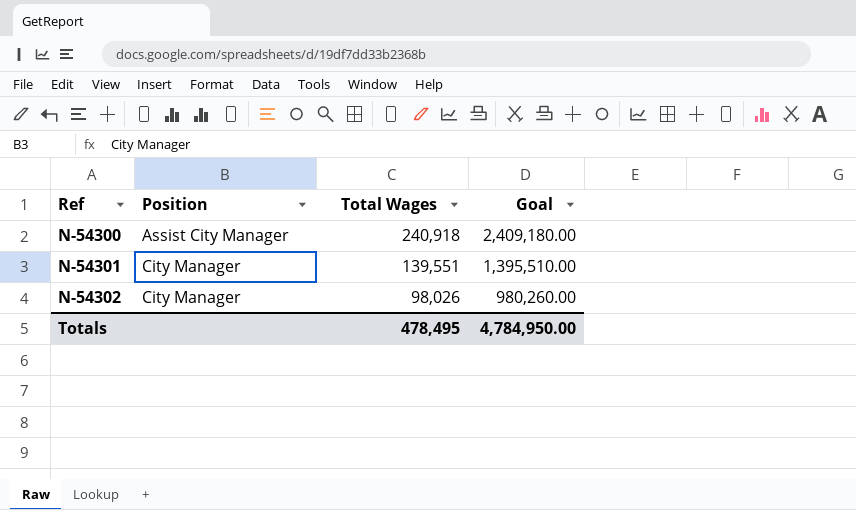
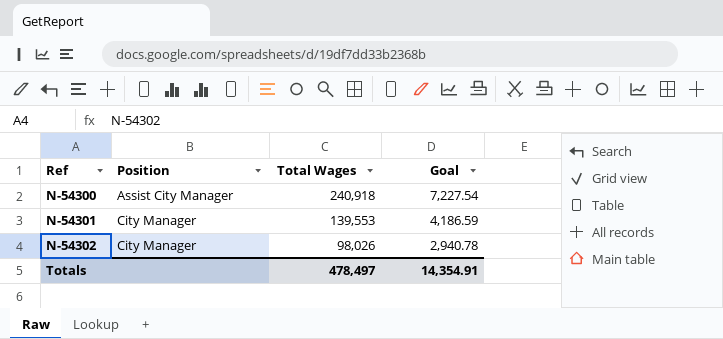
column Goal | formula: [Total Wages] * 10 -> [Total Wages] * 0.03
N-54301 | Total Wages: 139,551 -> 139,553
Totals | Total Wages: 478,495 -> 478,497
Totals | Goal: 4,784,950.00 -> 14,354.91

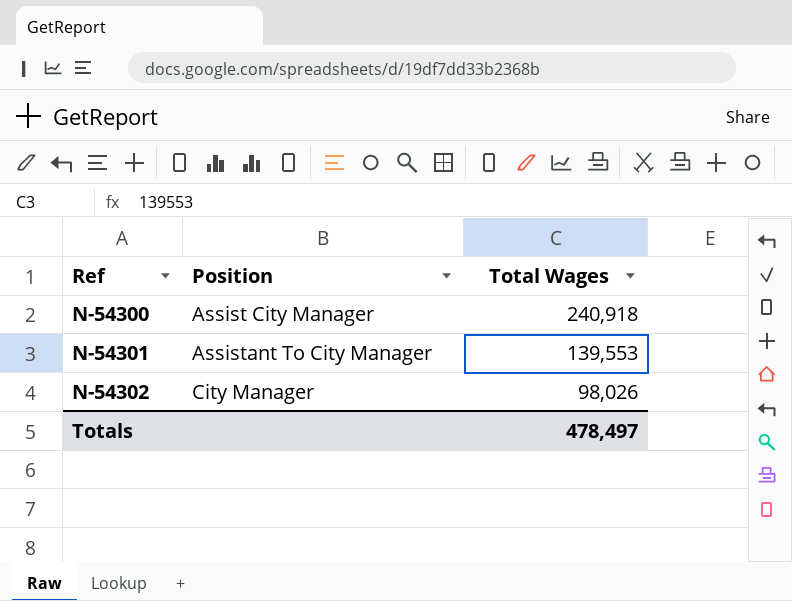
column Goal | formula: [Total Wages] * 0.03 -> none
N-54301 | Position: City Manager -> Assistant To City Manager

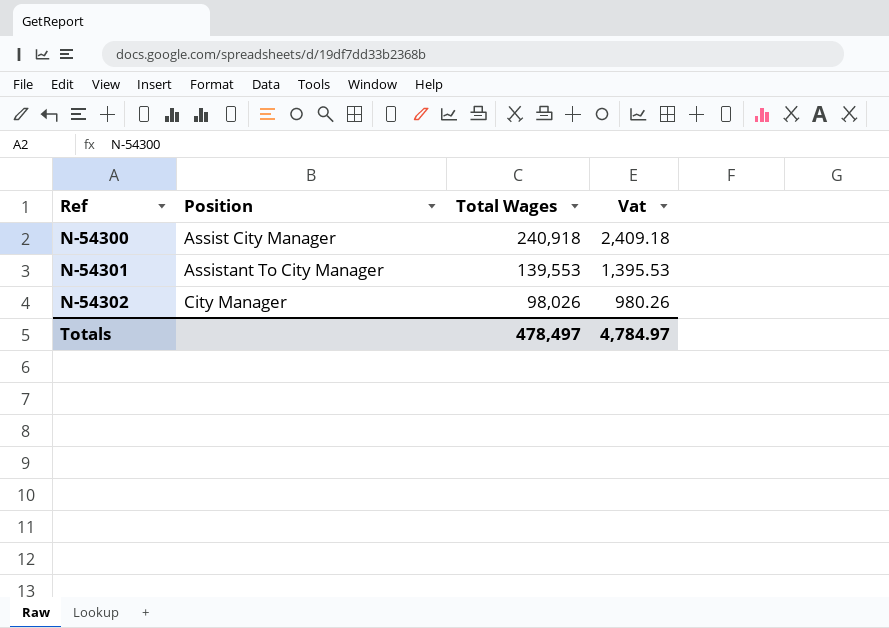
column Vat | formula: none -> [Total Wages] * 0.01

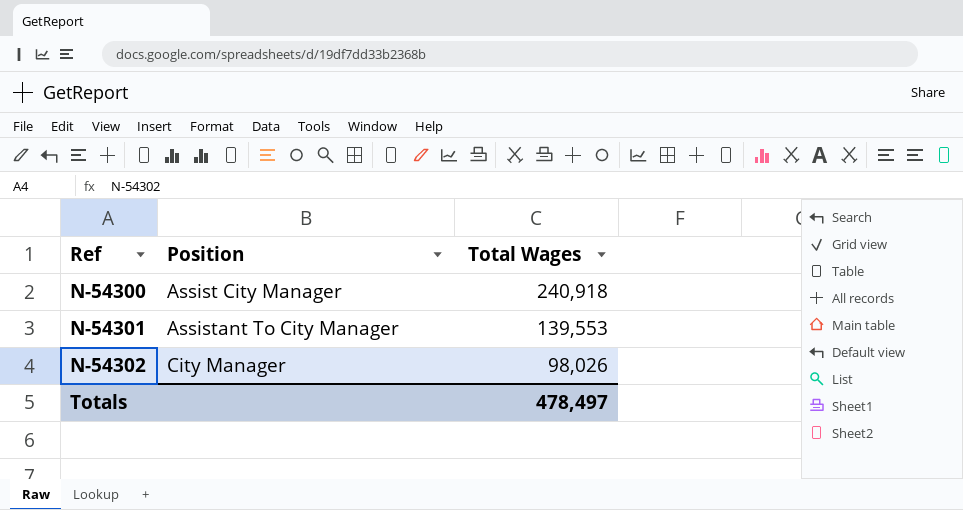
column Vat | formula: [Total Wages] * 0.01 -> none

